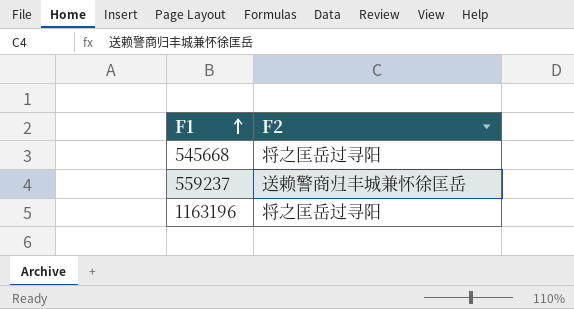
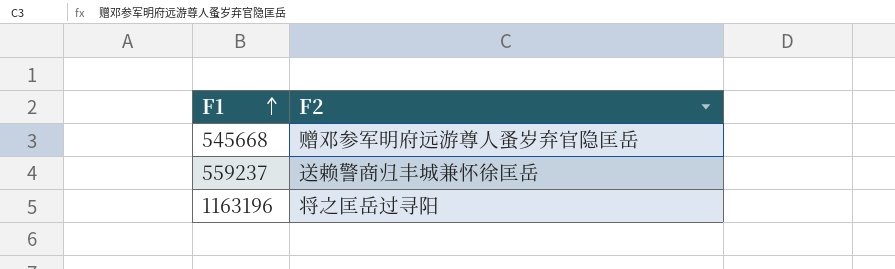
545668 | F2: 将之匡岳过寻阳 -> 赠邓参军明府远游尊人蚤岁弃官隐匡岳

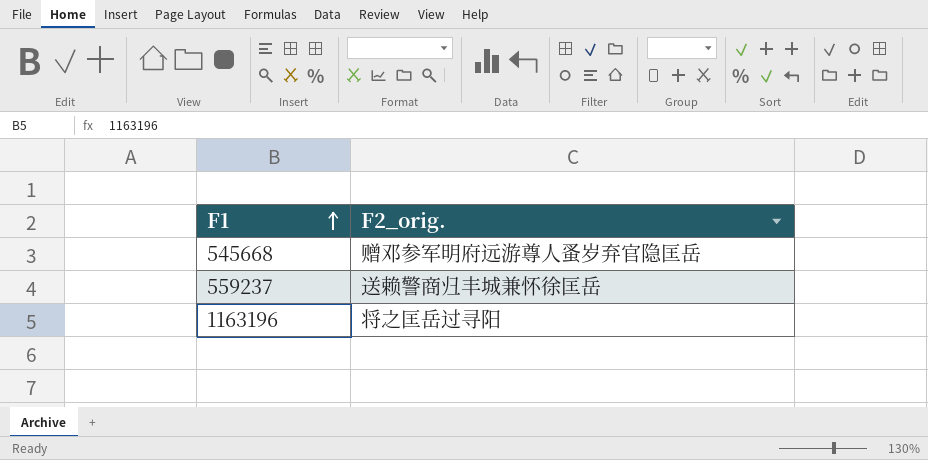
column name: F2 -> F2_orig.

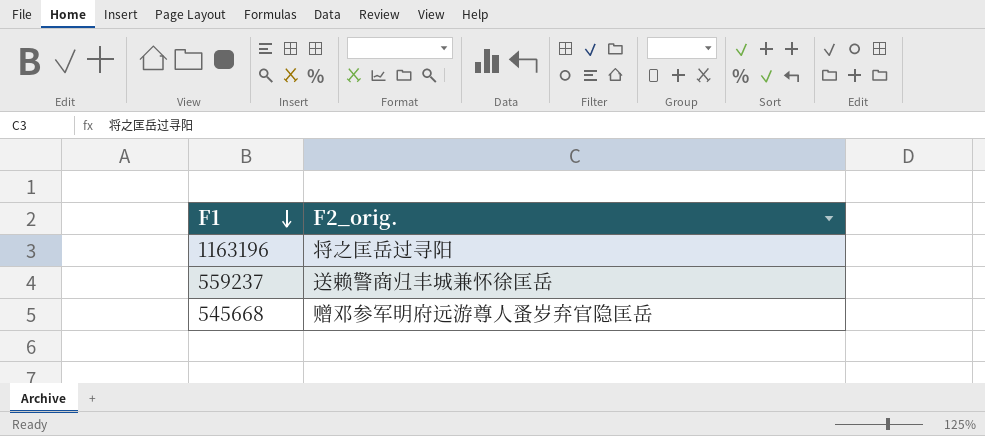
row order: F1 ascending -> F1 descending

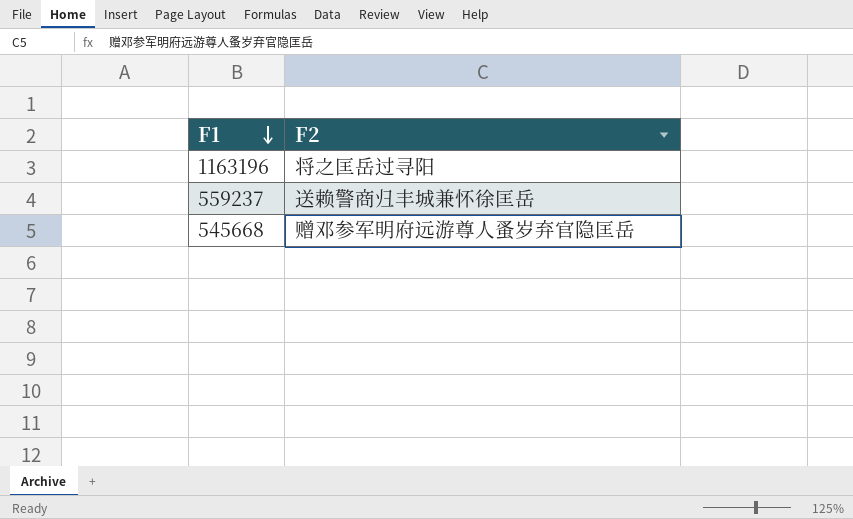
column name: F2_orig. -> F2

